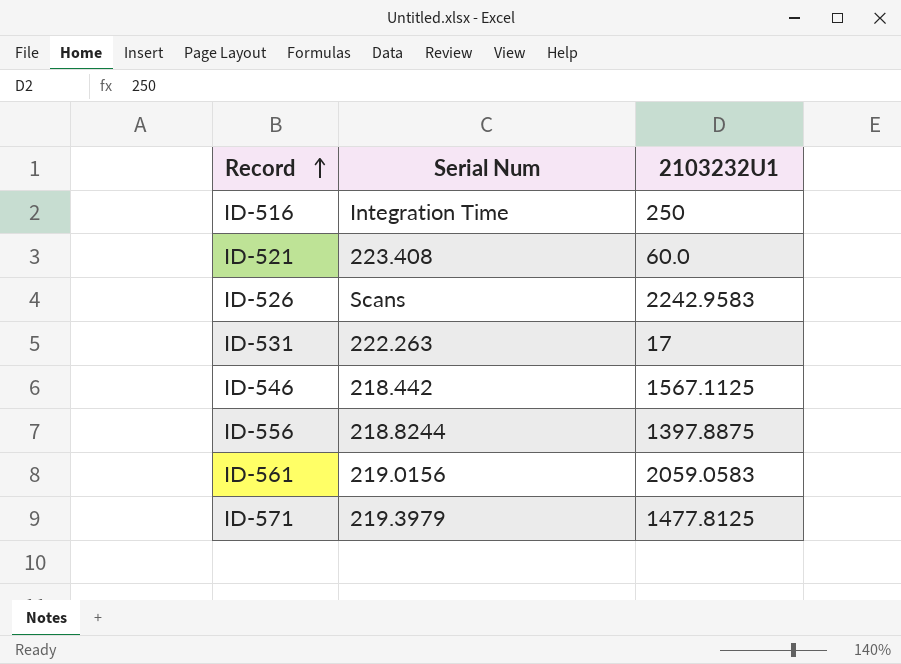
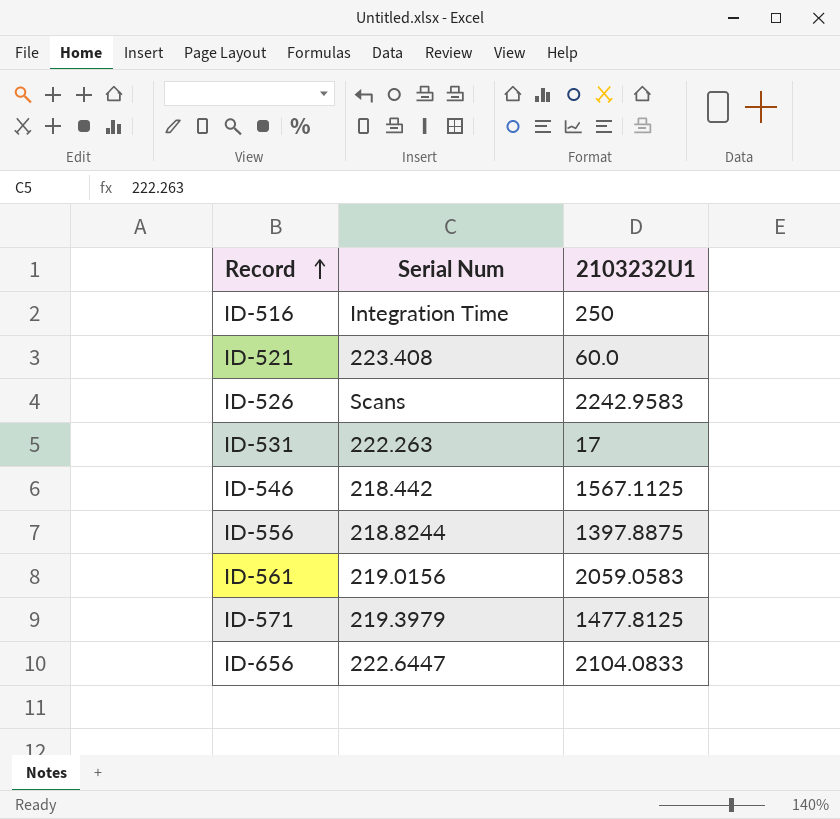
row ID-656: none -> 222.6447 | 2104.0833

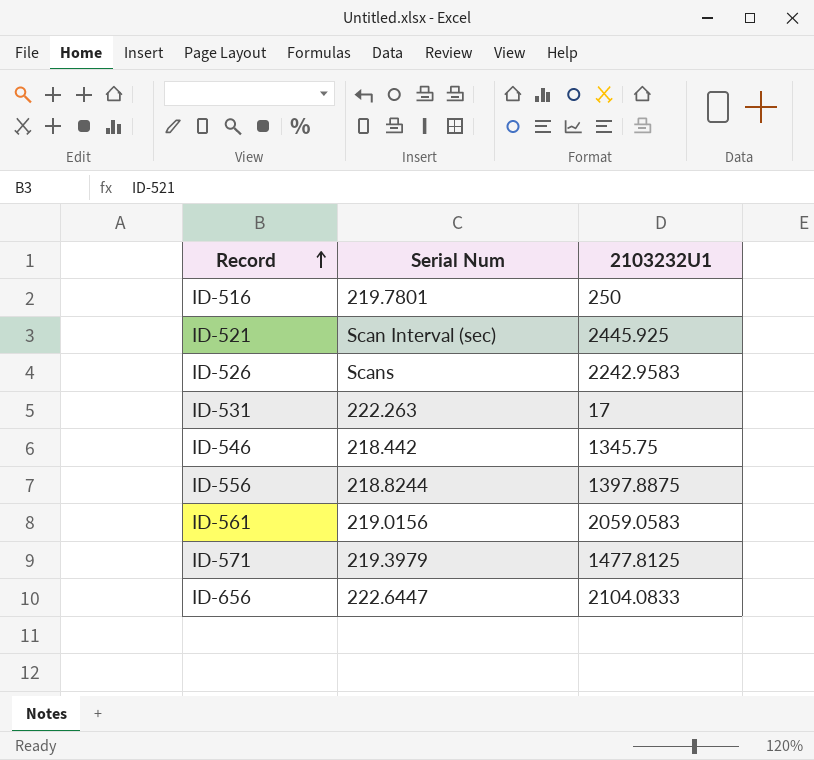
ID-516 | Serial Num: Integration Time -> 219.7801
ID-521 | Serial Num: 223.408 -> Scan Interval (sec)
ID-521 | 2103232U1: 60.0 -> 2445.925
ID-546 | 2103232U1: 1567.1125 -> 1345.75

